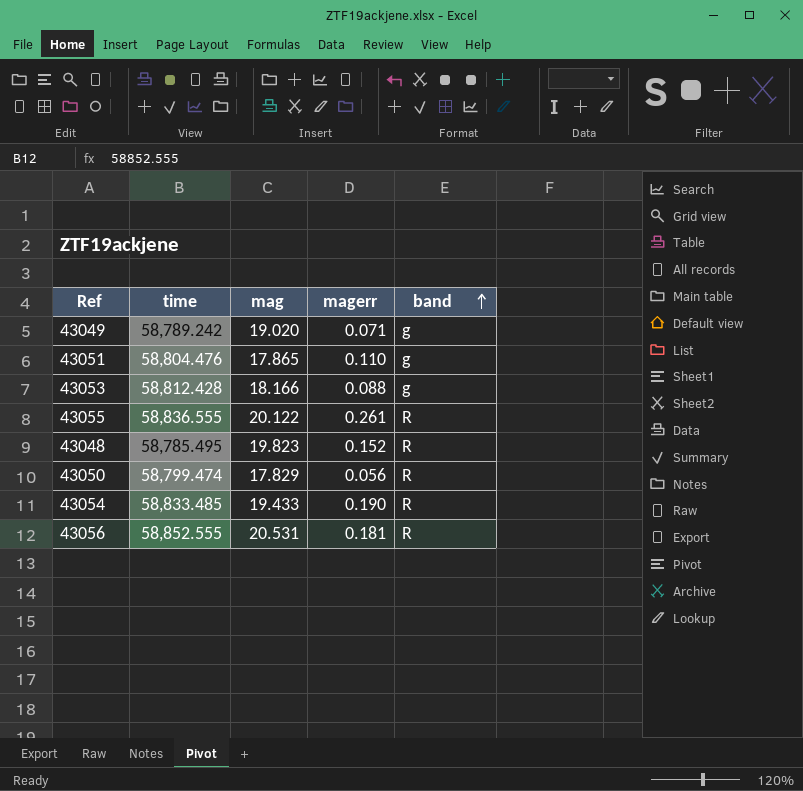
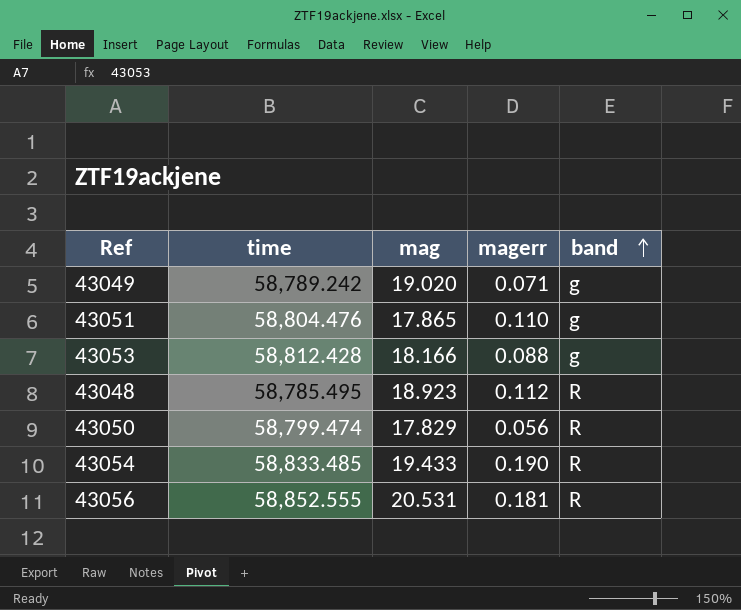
row 43055: 58,836.555 | 20.122 | 0.261 | R -> none
43048 | mag: 19.823 -> 18.923
43048 | magerr: 0.152 -> 0.112

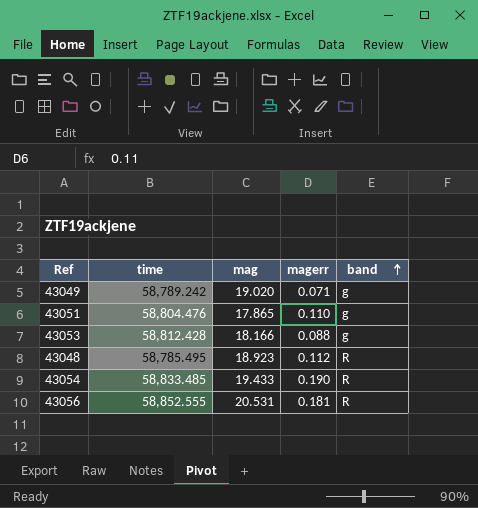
row 43050: 58,799.474 | 17.829 | 0.056 | R -> none

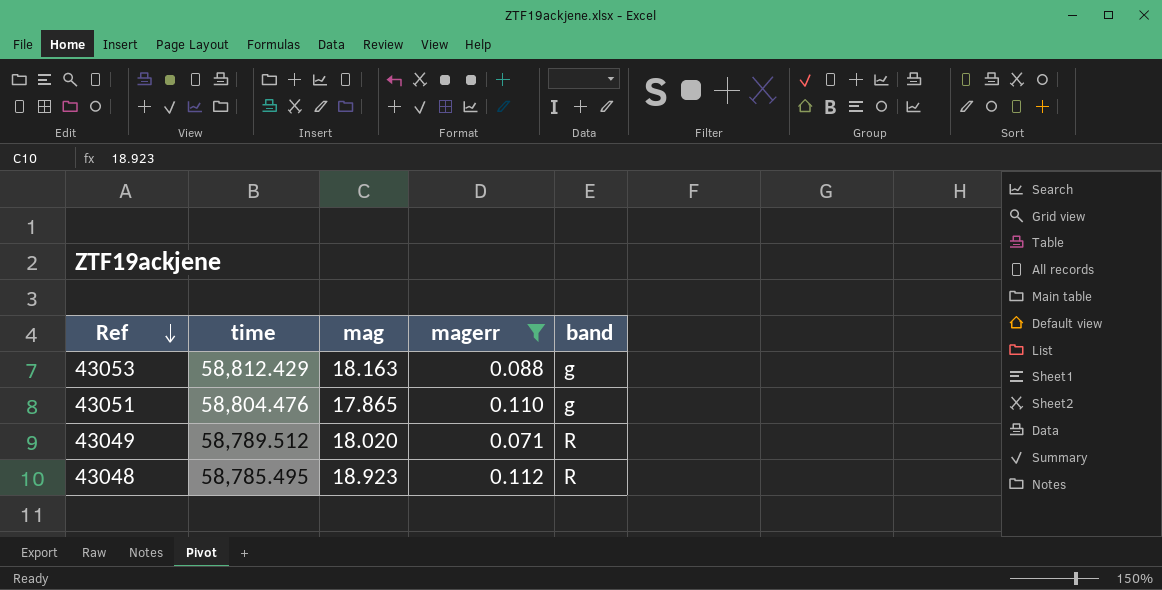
filter: none -> magerr <= 0.112
row order: band ascending -> Ref descending
43053 | time: 58,812.428 -> 58,812.429
43053 | mag: 18.166 -> 18.163
43049 | time: 58,789.242 -> 58,789.512
43049 | mag: 19.020 -> 18.020
43049 | band: g -> R

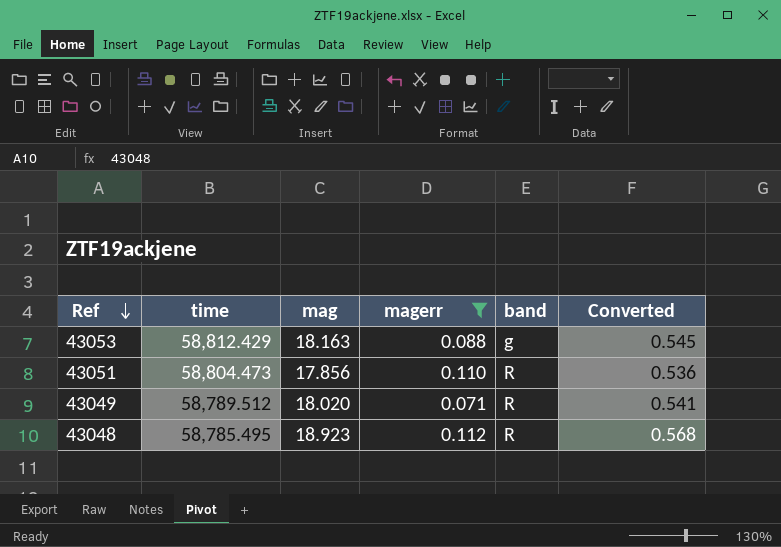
column Converted | formula: none -> [mag] * 0.03
43051 | time: 58,804.476 -> 58,804.473
43051 | mag: 17.865 -> 17.856
43051 | band: g -> R

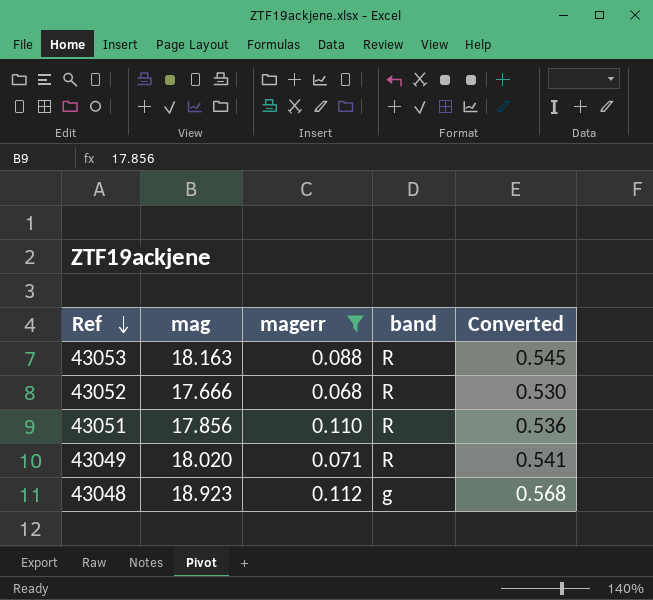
column time | position: 2 -> none
43053 | band: g -> R
row 43052: none -> 17.666 | 0.068 | R | 0.530
43048 | band: R -> g

